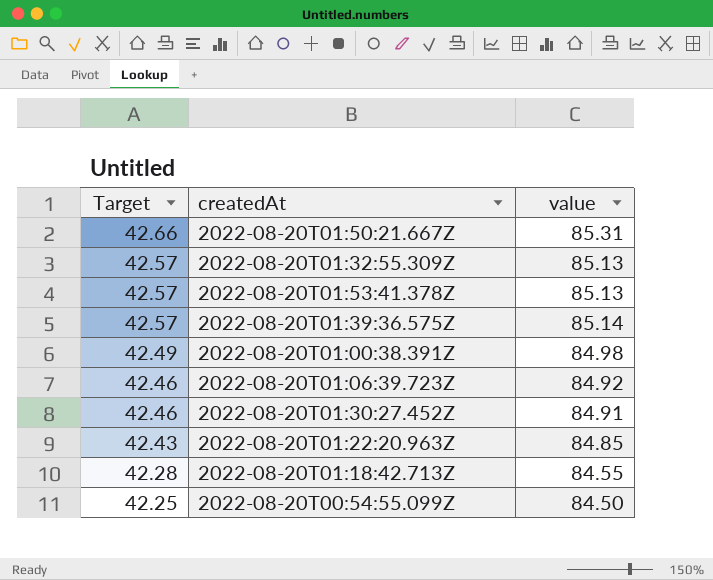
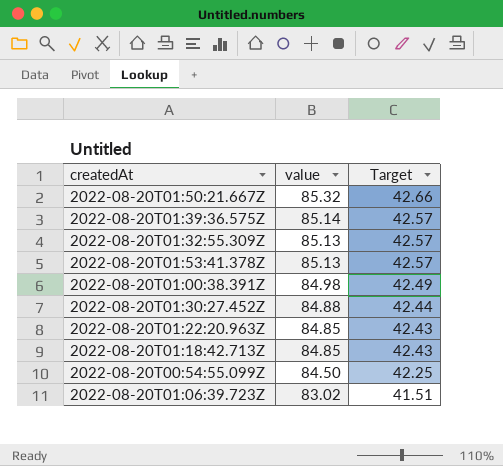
row order: Target descending -> value descending
column Target | position: 1 -> 3
2022-08-20T01:50:21.667Z | value: 85.31 -> 85.32
2022-08-20T01:30:27.452Z | value: 84.91 -> 84.88
2022-08-20T01:30:27.452Z | Target: 42.46 -> 42.44
2022-08-20T01:18:42.713Z | value: 84.55 -> 84.85
2022-08-20T01:18:42.713Z | Target: 42.28 -> 42.43
2022-08-20T01:06:39.723Z | value: 84.92 -> 83.02
2022-08-20T01:06:39.723Z | Target: 42.46 -> 41.51

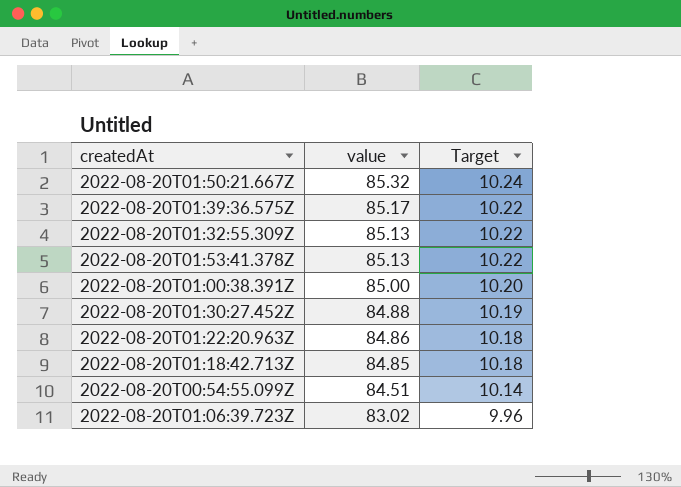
column Target | formula: [value] * 0.5 -> [value] * 0.12
2022-08-20T01:39:36.575Z | value: 85.14 -> 85.17
2022-08-20T01:00:38.391Z | value: 84.98 -> 85.00
2022-08-20T01:22:20.963Z | value: 84.85 -> 84.86
2022-08-20T00:54:55.099Z | value: 84.50 -> 84.51

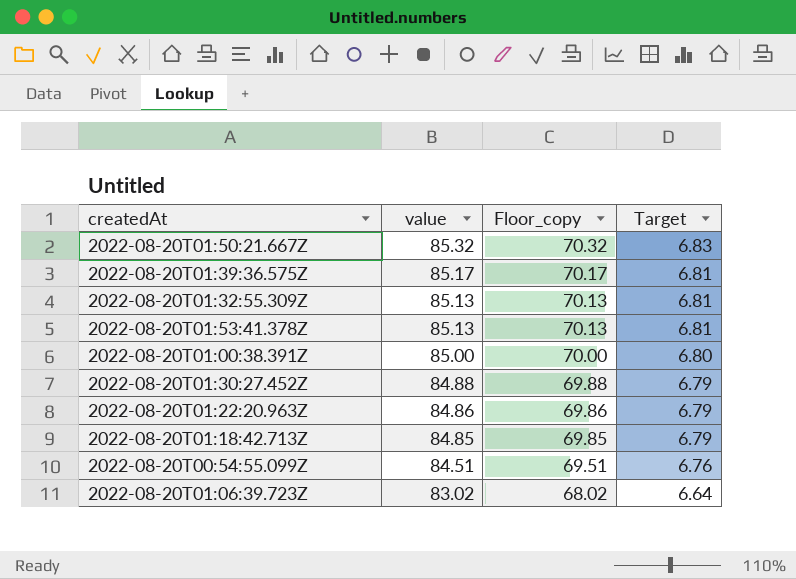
column Floor_copy | formula: none -> [value] - 15
column Target | formula: [value] * 0.12 -> [value] * 0.08

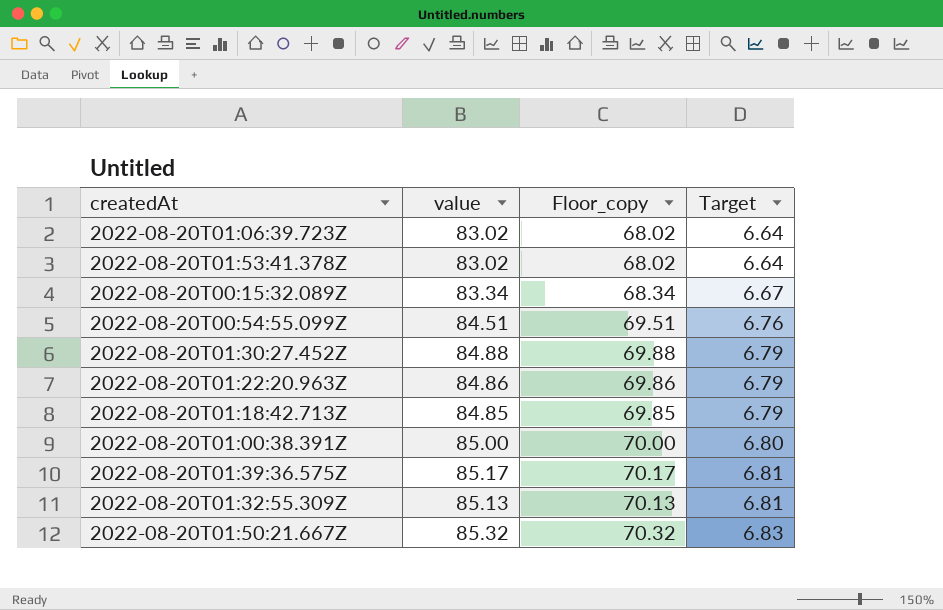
row order: value descending -> Target ascending
2022-08-20T01:53:41.378Z | value: 85.13 -> 83.02
2022-08-20T01:53:41.378Z | Floor_copy: 70.13 -> 68.02
2022-08-20T01:53:41.378Z | Target: 6.81 -> 6.64
row 2022-08-20T00:15:32.089Z: none -> 83.34 | 68.34 | 6.67

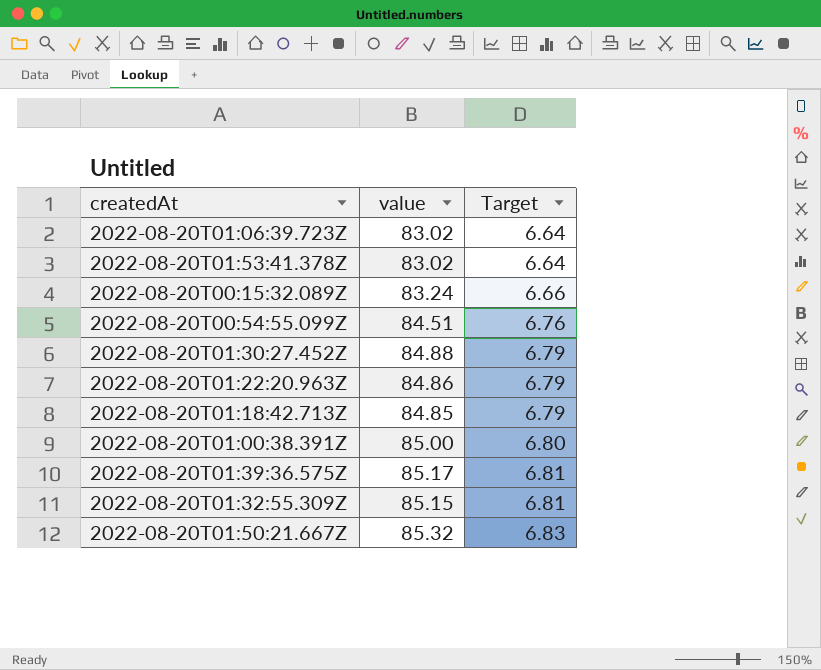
column Floor_copy | formula: [value] - 15 -> none
2022-08-20T00:15:32.089Z | value: 83.34 -> 83.24
2022-08-20T00:15:32.089Z | Target: 6.67 -> 6.66
2022-08-20T01:32:55.309Z | value: 85.13 -> 85.15

